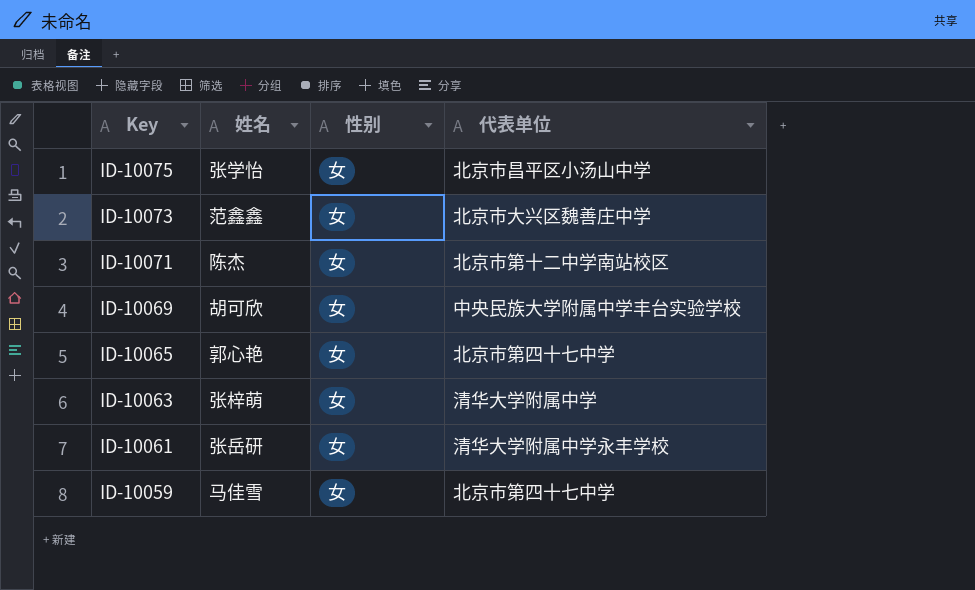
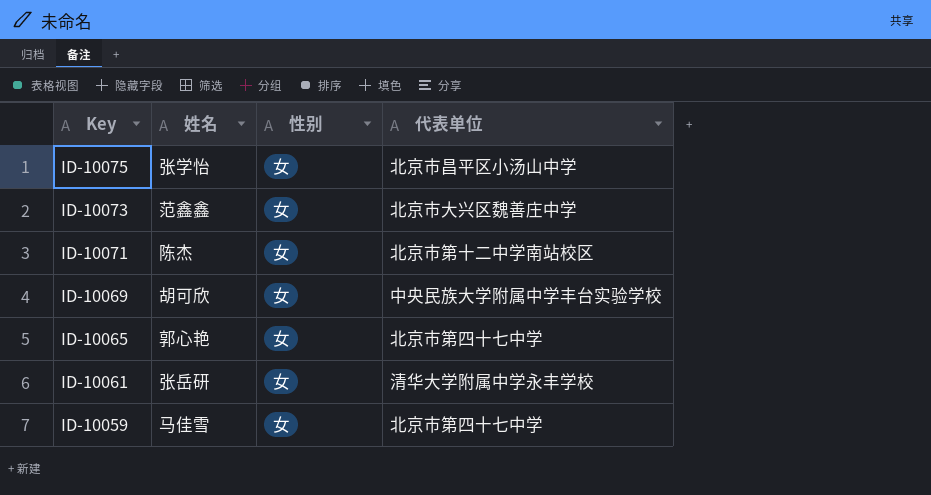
row ID-10063: 张梓萌 | 女 | 清华大学附属中学 -> none

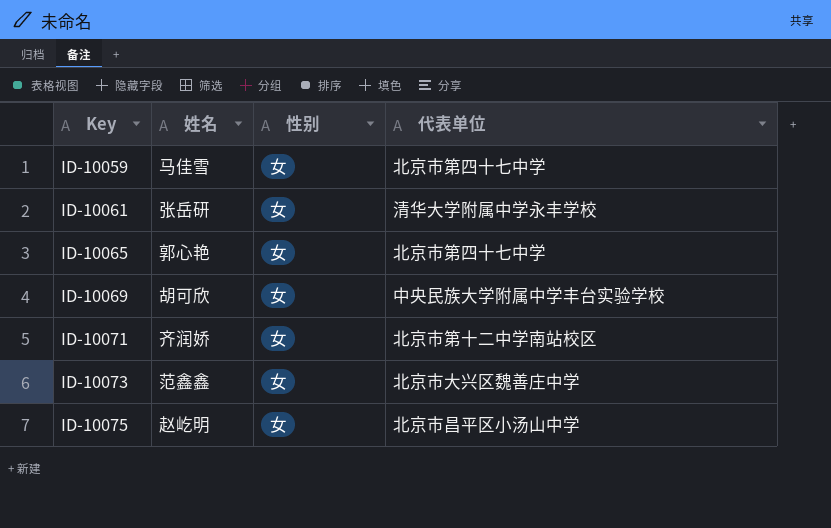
row order: Key descending -> Key ascending
ID-10071 | 姓名: 陈杰 -> 齐润娇
ID-10075 | 姓名: 张学怡 -> 赵屹明

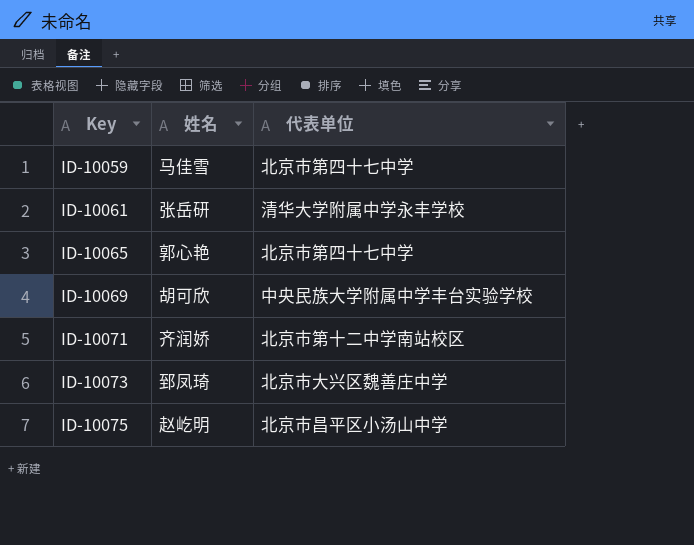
column 性别 | position: 3 -> none
ID-10073 | 姓名: 范鑫鑫 -> 郅凤琦

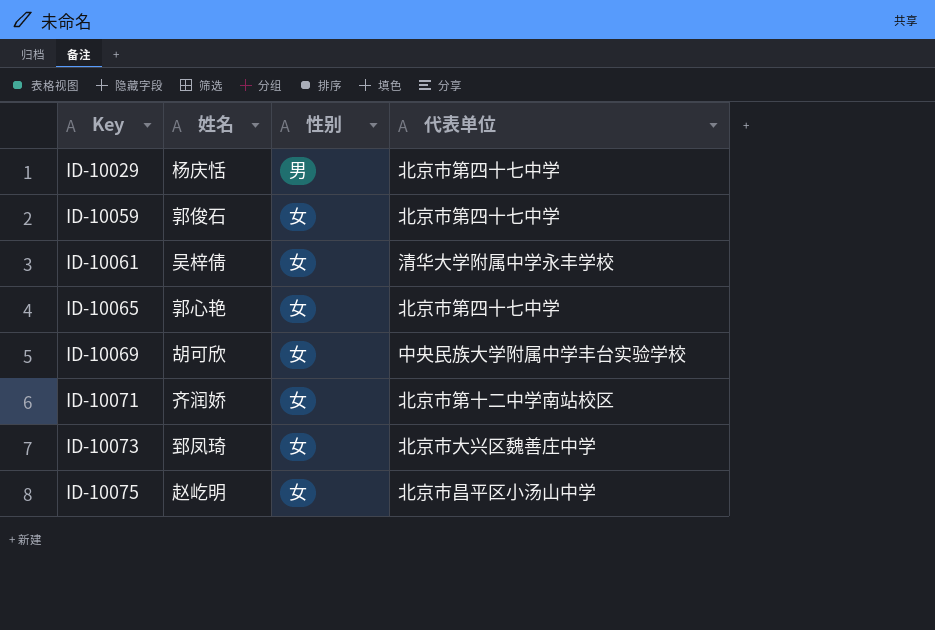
column 性别 | position: none -> 3
row ID-10029: none -> 杨庆恬 | 男 | 北京市第四十七中学
ID-10059 | 姓名: 马佳雪 -> 郭俊石
ID-10061 | 姓名: 张岳研 -> 吴梓倩

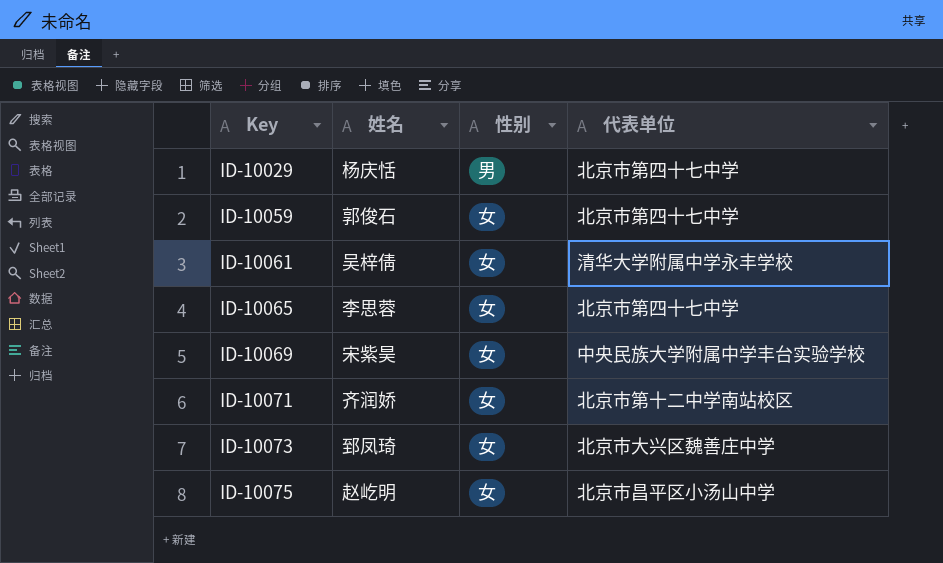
ID-10065 | 姓名: 郭心艳 -> 李思蓉
ID-10069 | 姓名: 胡可欣 -> 宋紫昊

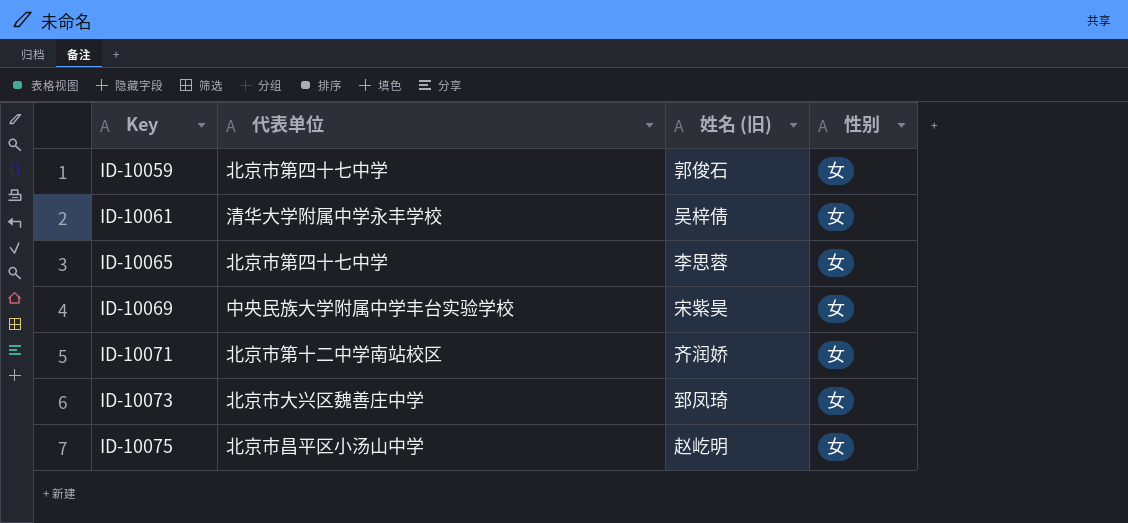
column 代表单位 | position: 4 -> 2
column name: 姓名 -> 姓名 (旧)
row ID-10029: 杨庆恬 | 男 | 北京市第四十七中学 -> none

